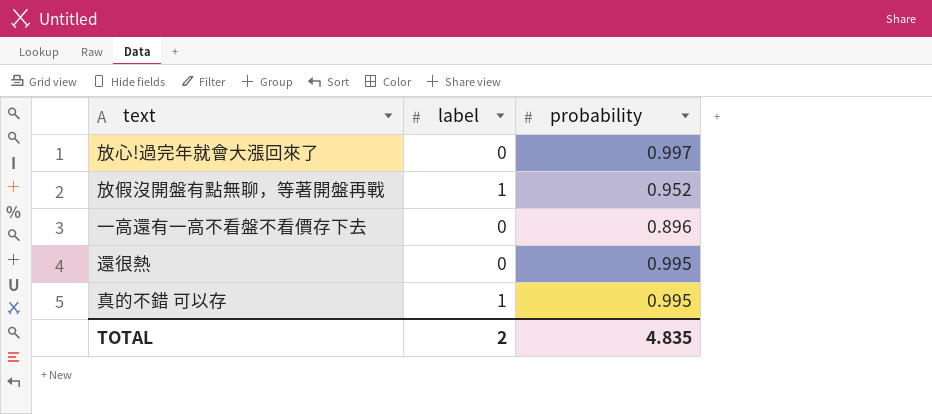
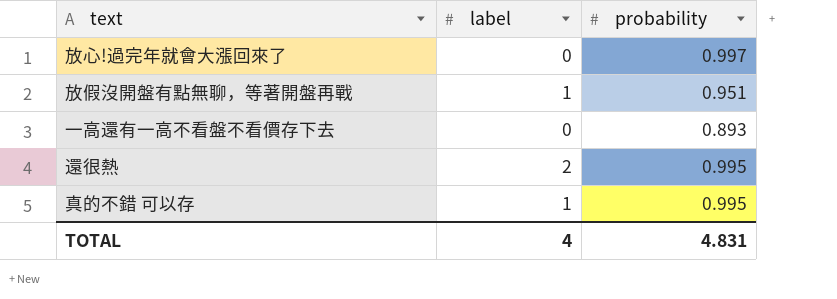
放假沒開盤有點無聊，等著開盤再戰 | probability: 0.952 -> 0.951
一高還有一高不看盤不看價存下去 | probability: 0.896 -> 0.893
還很熱 | label: 0 -> 2
TOTAL | label: 2 -> 4
TOTAL | probability: 4.835 -> 4.831

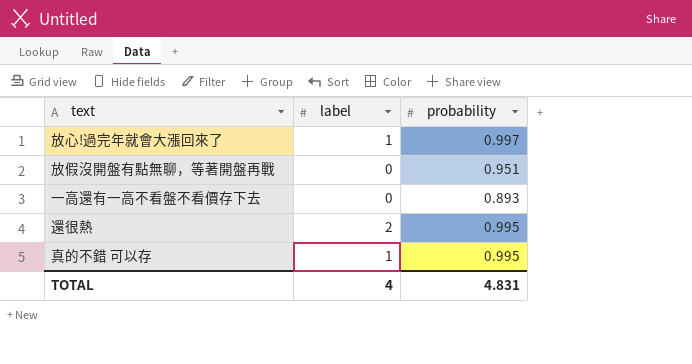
放心!過完年就會大漲回來了 | label: 0 -> 1
放假沒開盤有點無聊，等著開盤再戰 | label: 1 -> 0

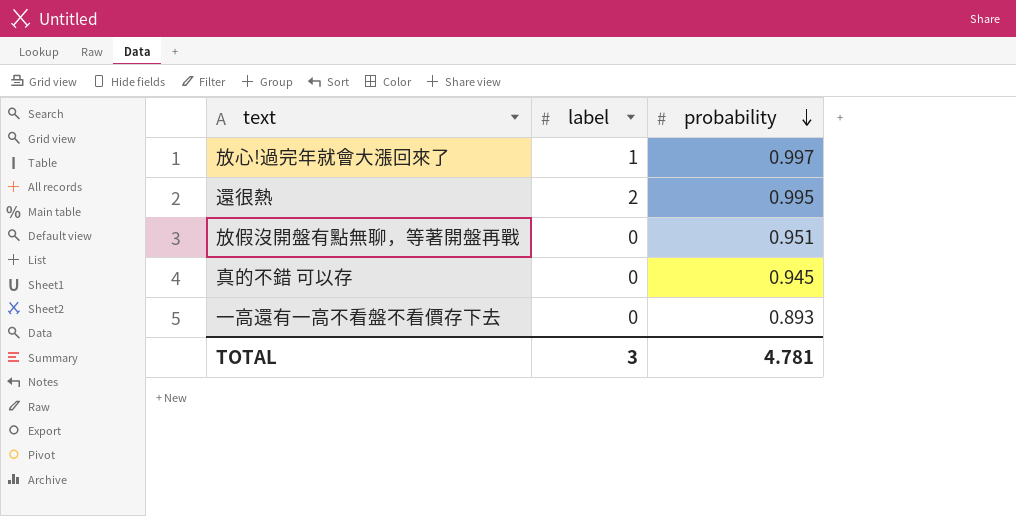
row order: none -> probability descending
真的不錯 可以存 | label: 1 -> 0
真的不錯 可以存 | probability: 0.995 -> 0.945
TOTAL | label: 4 -> 3
TOTAL | probability: 4.831 -> 4.781

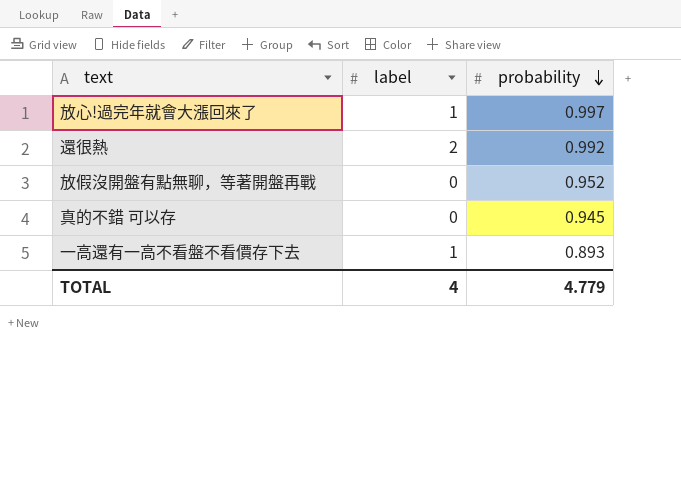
還很熱 | probability: 0.995 -> 0.992
放假沒開盤有點無聊，等著開盤再戰 | probability: 0.951 -> 0.952
一高還有一高不看盤不看價存下去 | label: 0 -> 1
TOTAL | label: 3 -> 4
TOTAL | probability: 4.781 -> 4.779

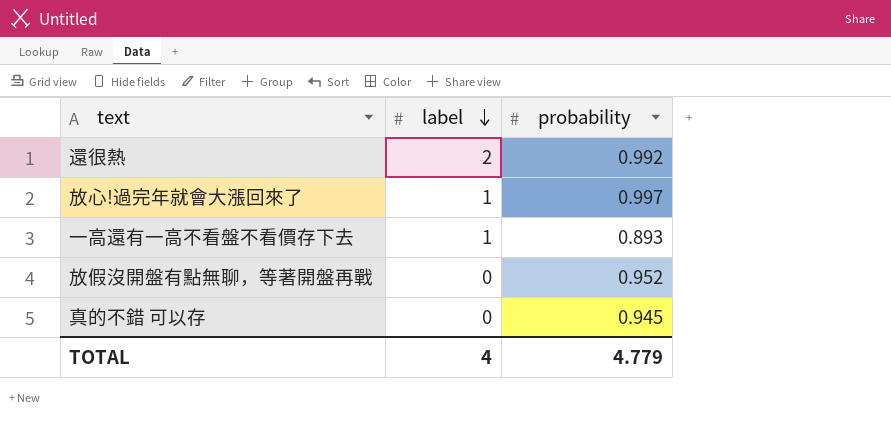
row order: probability descending -> label descending

